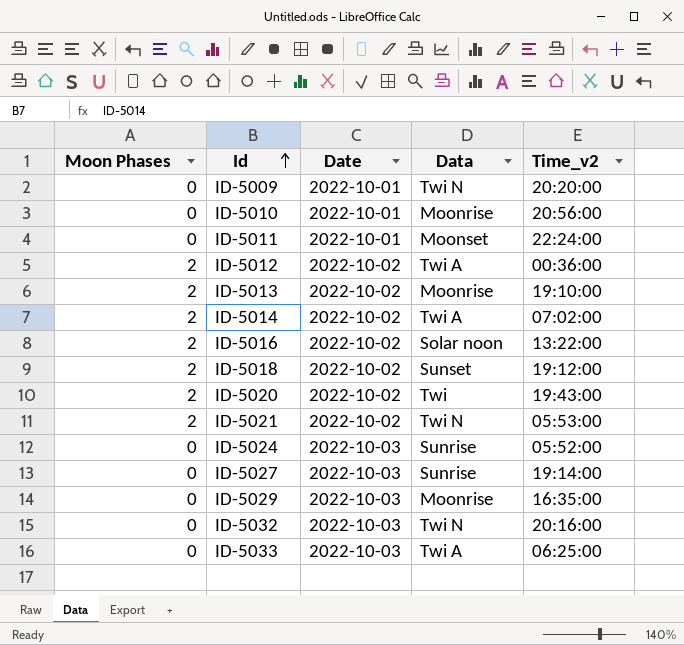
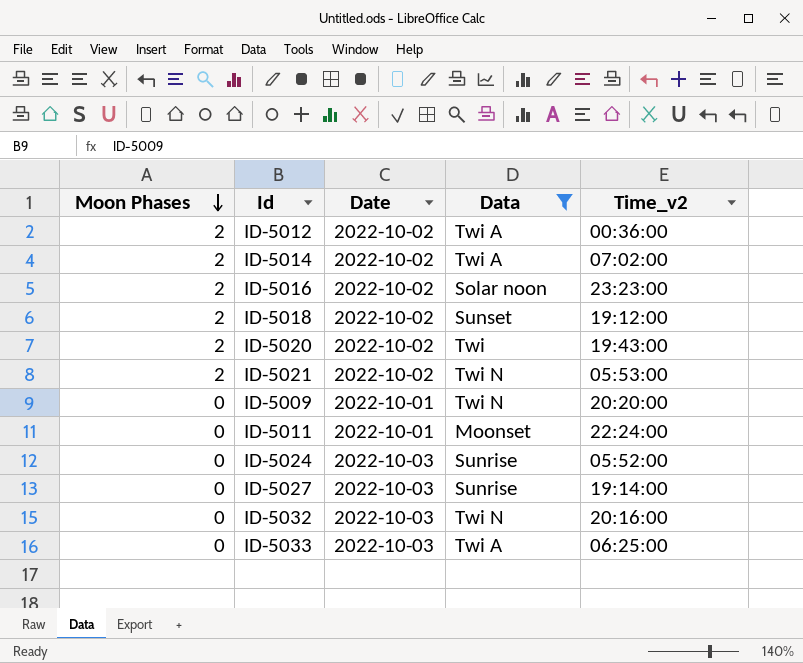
filter: none -> Data != Moonrise
row order: Id ascending -> Moon Phases descending
ID-5016 | Time_v2: 13:22:00 -> 23:23:00

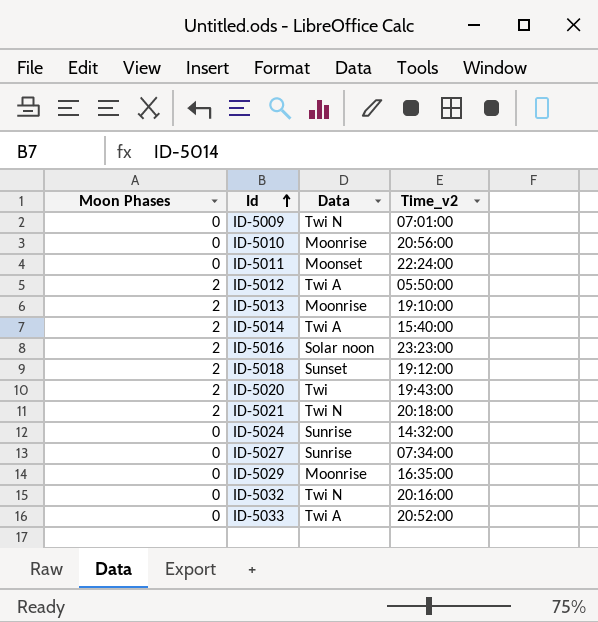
filter: Data != Moonrise -> none
row order: Moon Phases descending -> Id ascending
column Date | position: 3 -> none
ID-5009 | Time_v2: 20:20:00 -> 07:01:00
ID-5012 | Time_v2: 00:36:00 -> 05:50:00
ID-5014 | Time_v2: 07:02:00 -> 15:40:00
ID-5021 | Time_v2: 05:53:00 -> 20:18:00
ID-5024 | Time_v2: 05:52:00 -> 14:32:00
ID-5027 | Time_v2: 19:14:00 -> 07:34:00
ID-5033 | Time_v2: 06:25:00 -> 20:52:00

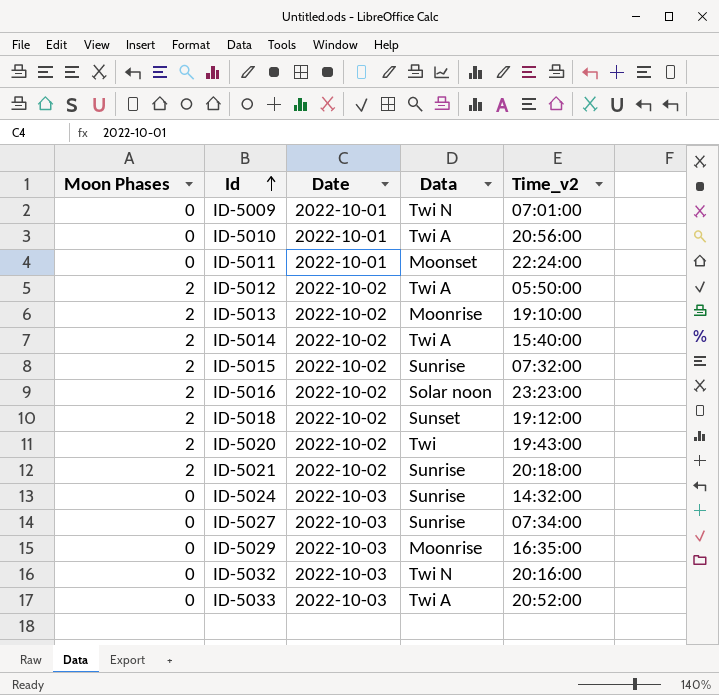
column Date | position: none -> 3
ID-5010 | Data: Moonrise -> Twi A
row ID-5015: none -> 2 | 2022-10-02 | Sunrise | 07:32:00
ID-5021 | Data: Twi N -> Sunrise

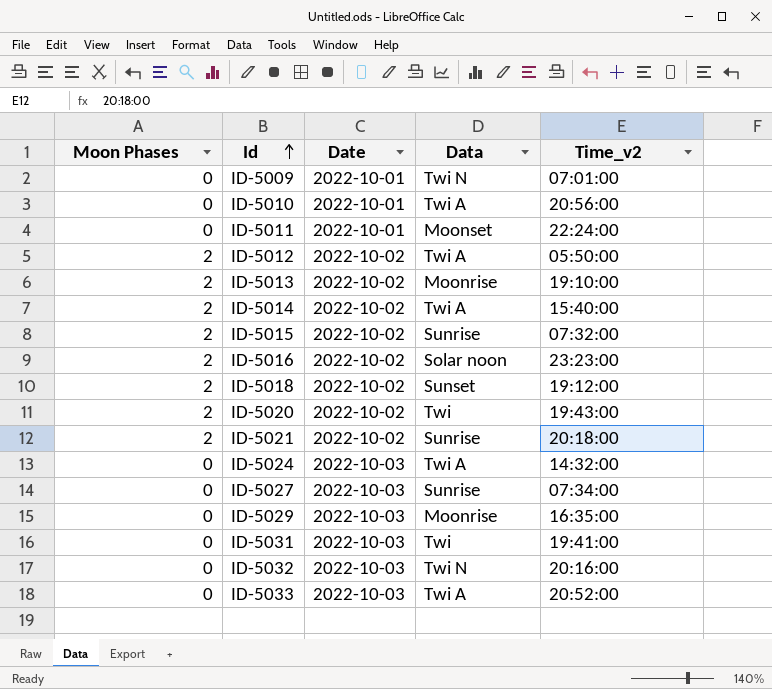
ID-5024 | Data: Sunrise -> Twi A
row ID-5031: none -> 0 | 2022-10-03 | Twi | 19:41:00

